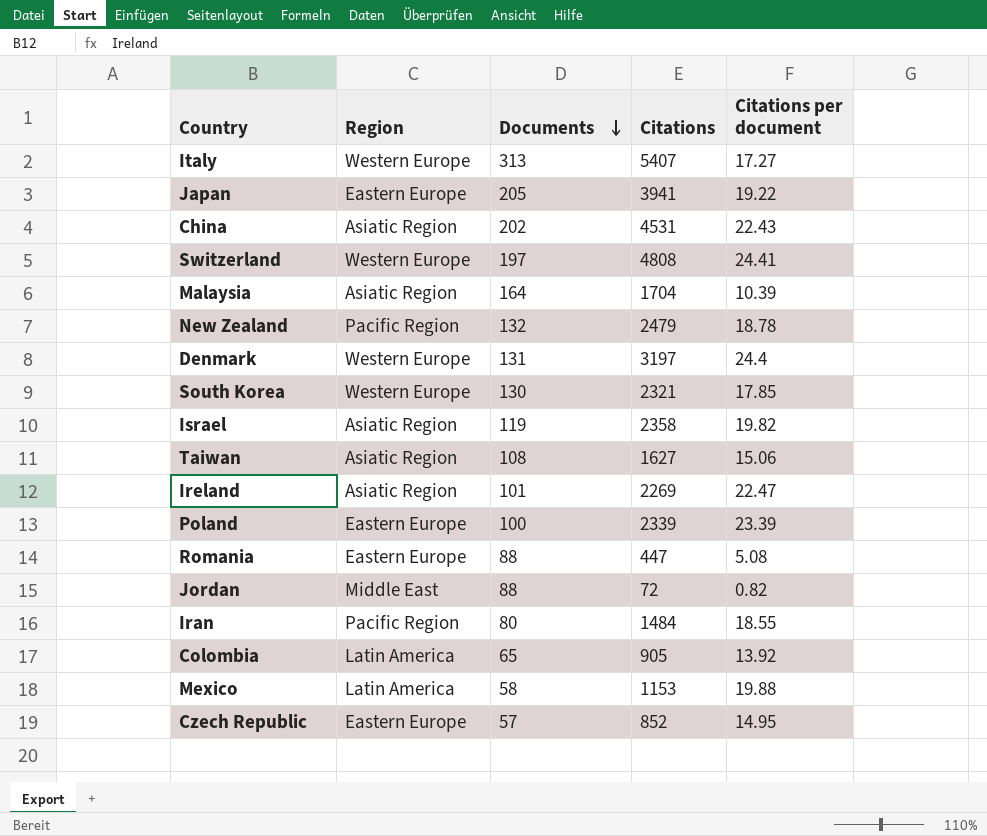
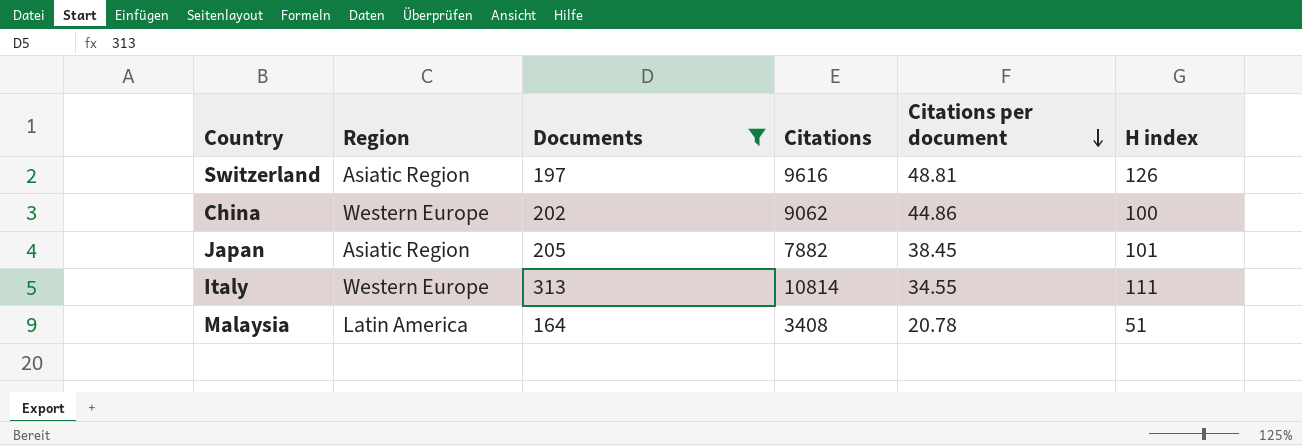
filter: none -> Documents >= 164
row order: Documents descending -> Citations per document descending
column H index | position: none -> 6
Switzerland | Region: Western Europe -> Asiatic Region
Switzerland | Citations: 4808 -> 9616
Switzerland | Citations per document: 24.41 -> 48.81
China | Region: Asiatic Region -> Western Europe
China | Citations: 4531 -> 9062
China | Citations per document: 22.43 -> 44.86
Japan | Region: Eastern Europe -> Asiatic Region
Japan | Citations: 3941 -> 7882
Japan | Citations per document: 19.22 -> 38.45
Italy | Citations: 5407 -> 10814
Italy | Citations per document: 17.27 -> 34.55
Malaysia | Region: Asiatic Region -> Latin America
Malaysia | Citations: 1704 -> 3408
Malaysia | Citations per document: 10.39 -> 20.78

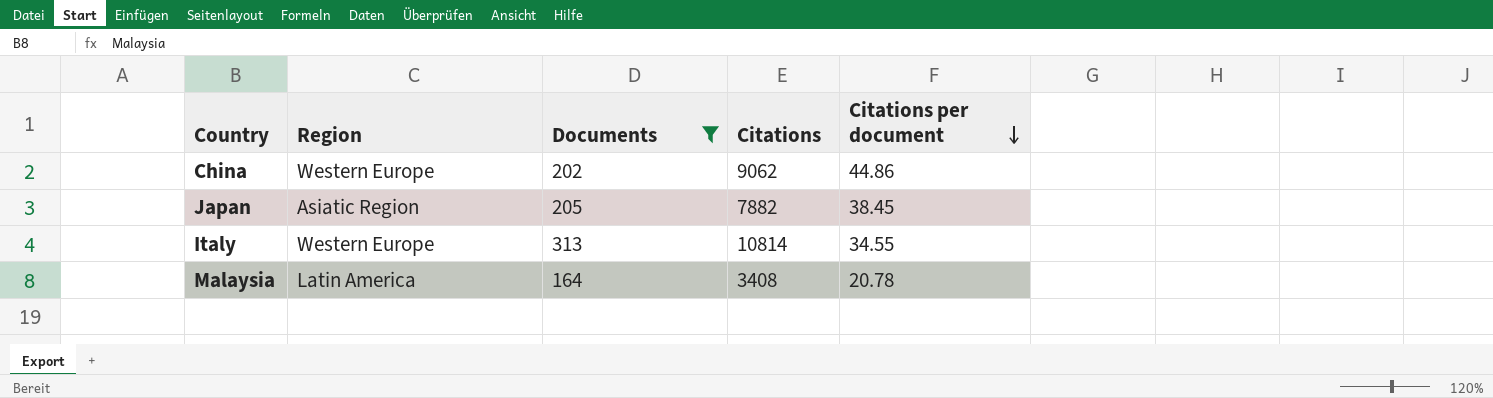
column H index | position: 6 -> none
row Switzerland: Asiatic Region | 197 | 9616 | 48.81 | 126 -> none

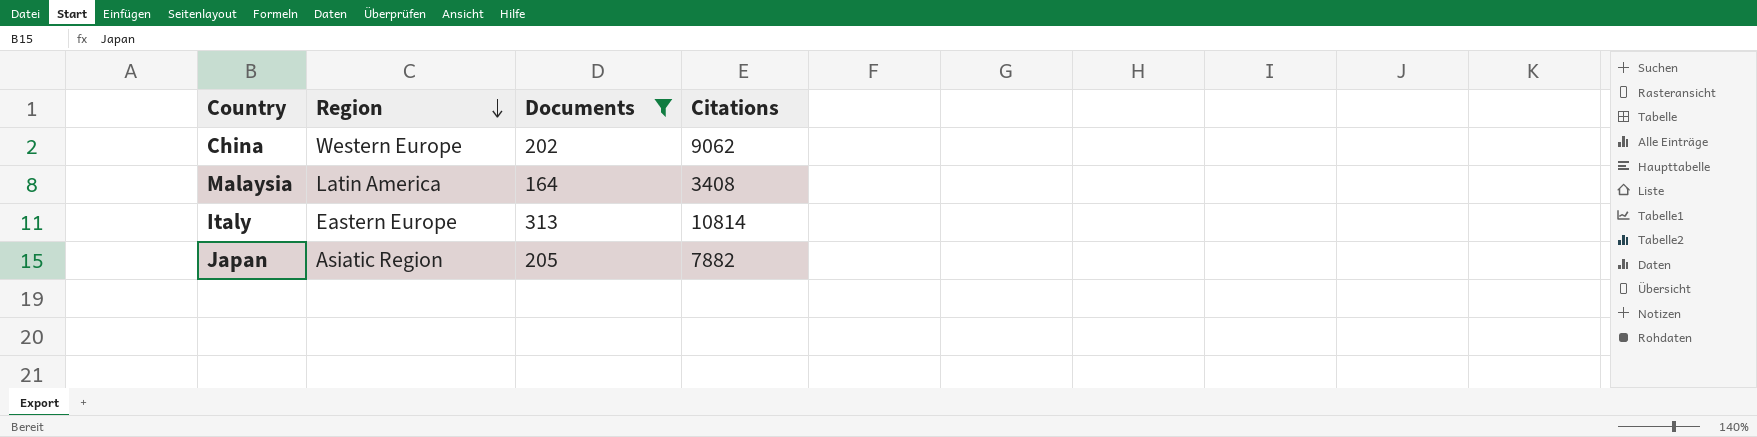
row order: Citations per document descending -> Region descending
column Citations per document | formula: [Citations] / [Documents] -> none
Italy | Region: Western Europe -> Eastern Europe

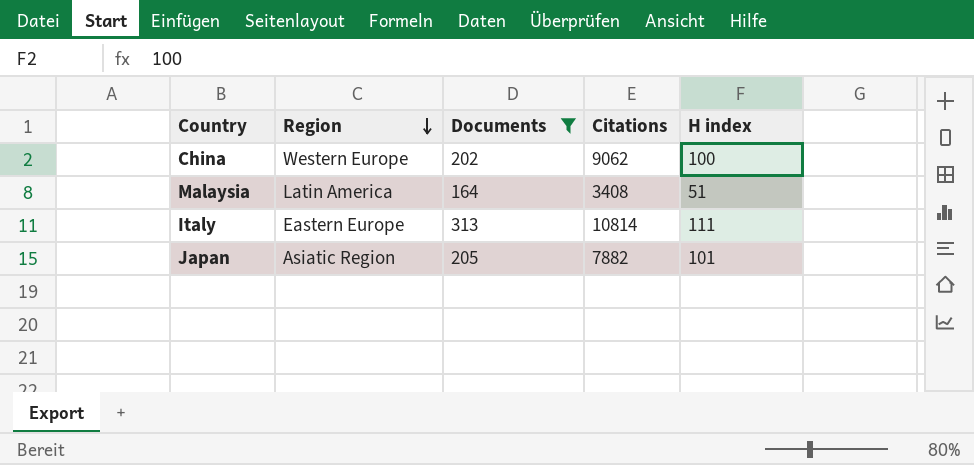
column H index | position: none -> 5

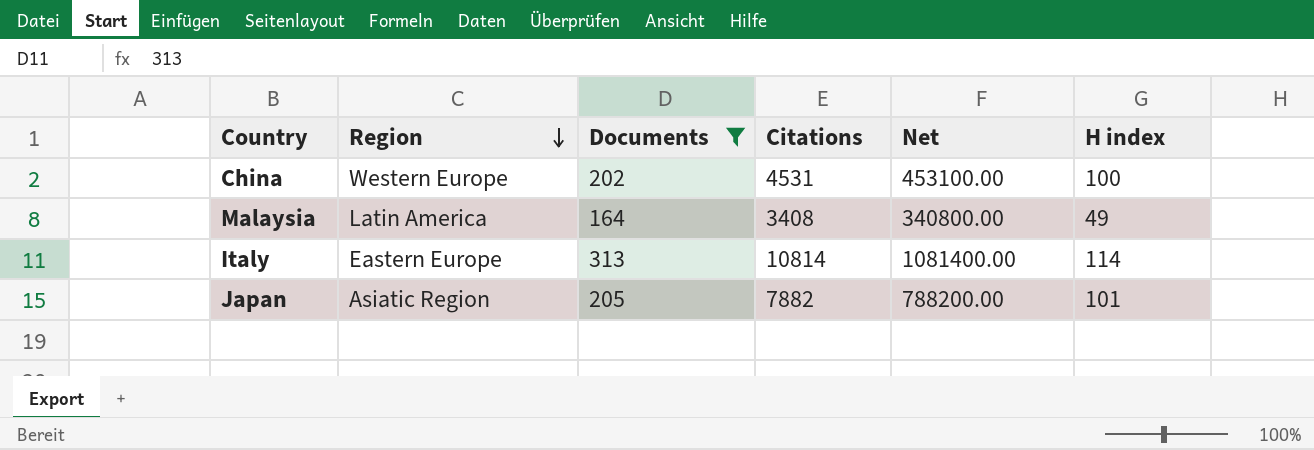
column Net | formula: none -> [Citations] * 100
China | Citations: 9062 -> 4531
Malaysia | H index: 51 -> 49
Italy | H index: 111 -> 114

